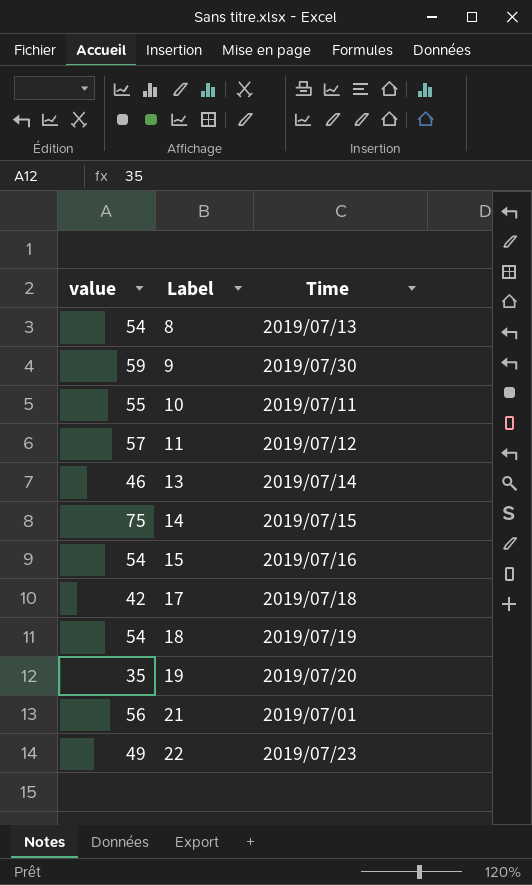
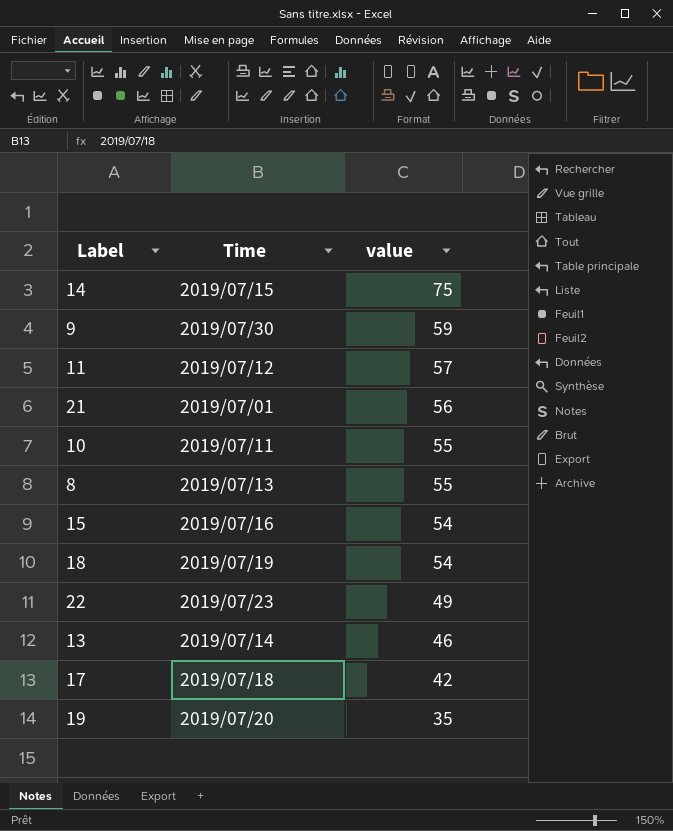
row order: Label ascending -> value descending
column value | position: 1 -> 3
8 | value: 54 -> 55

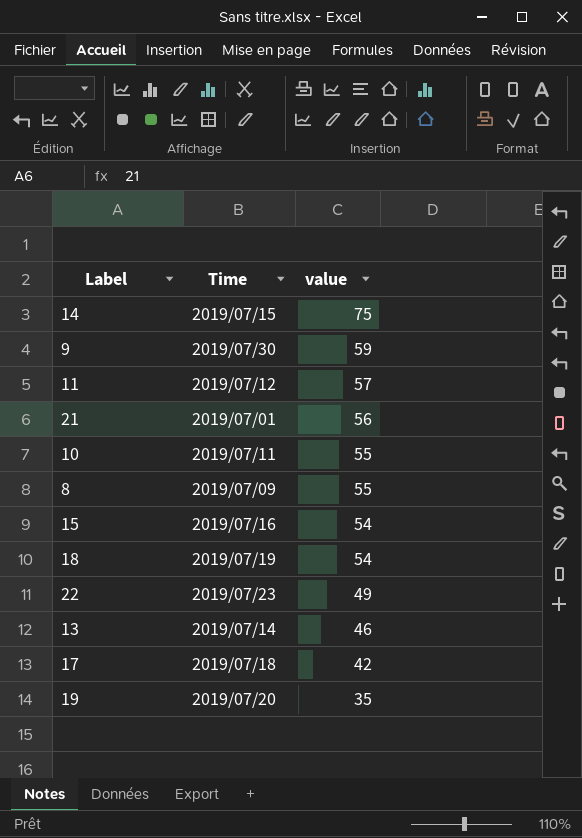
8 | Time: 2019/07/13 -> 2019/07/09

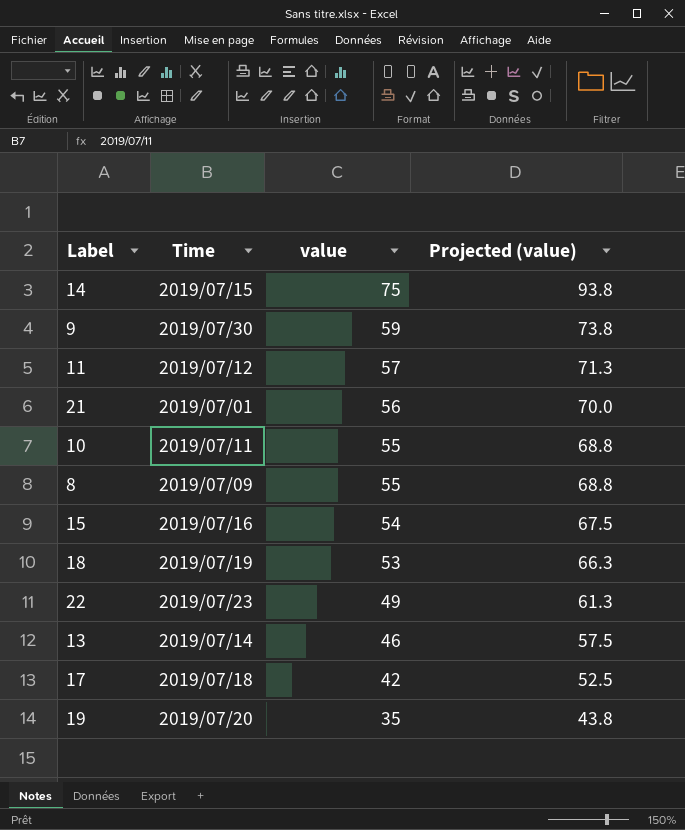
column Projected (value) | formula: none -> [value] * 1.25
18 | value: 54 -> 53

